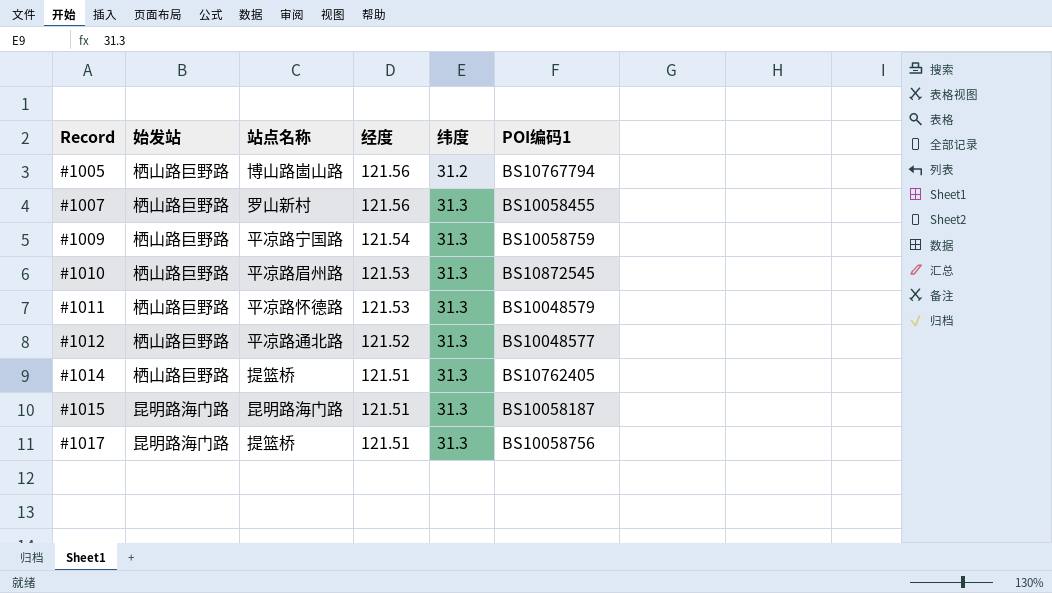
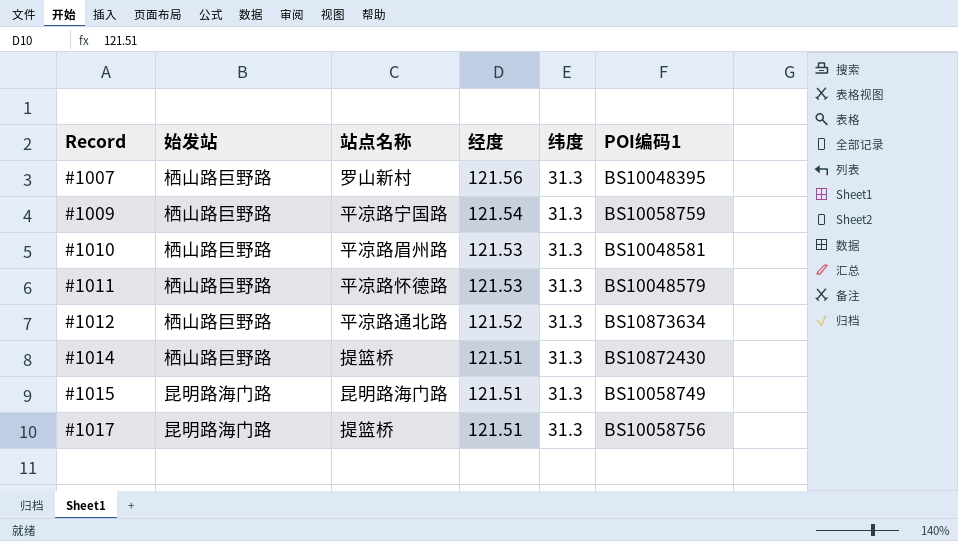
row #1005: 栖山路巨野路 | 博山路崮山路 | 121.56 | 31.2 | BS10767794 -> none
#1007 | POI编码1: BS10058455 -> BS10048395
#1010 | POI编码1: BS10872545 -> BS10048581
#1012 | POI编码1: BS10048577 -> BS10873634
#1014 | POI编码1: BS10762405 -> BS10872430
#1015 | POI编码1: BS10058187 -> BS10058749

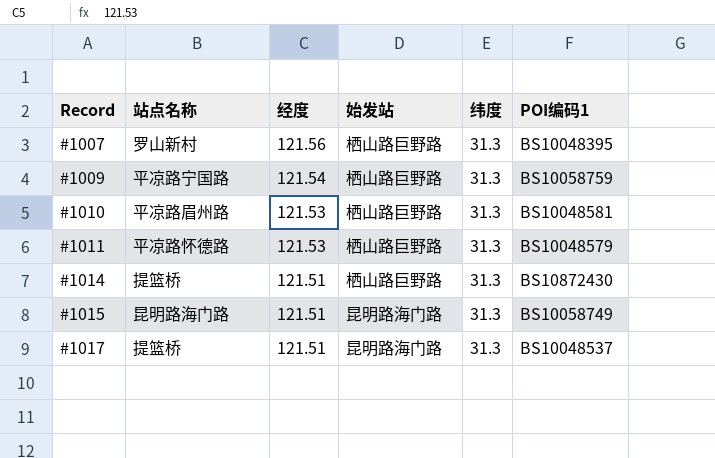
column 始发站 | position: 2 -> 4
row #1012: 栖山路巨野路 | 平凉路通北路 | 121.52 | 31.3 | BS10873634 -> none
#1017 | POI编码1: BS10058756 -> BS10048537

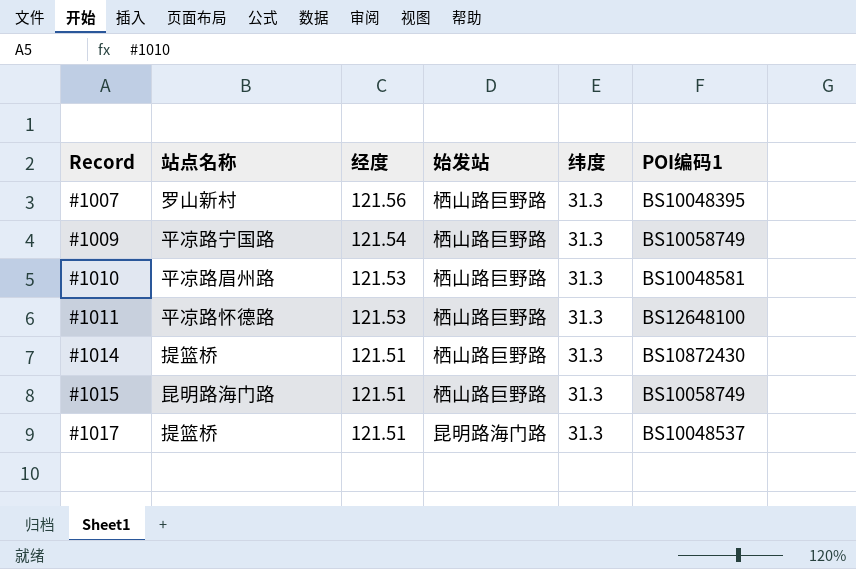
#1009 | POI编码1: BS10058759 -> BS10058749
#1011 | POI编码1: BS10048579 -> BS12648100
#1015 | 始发站: 昆明路海门路 -> 栖山路巨野路

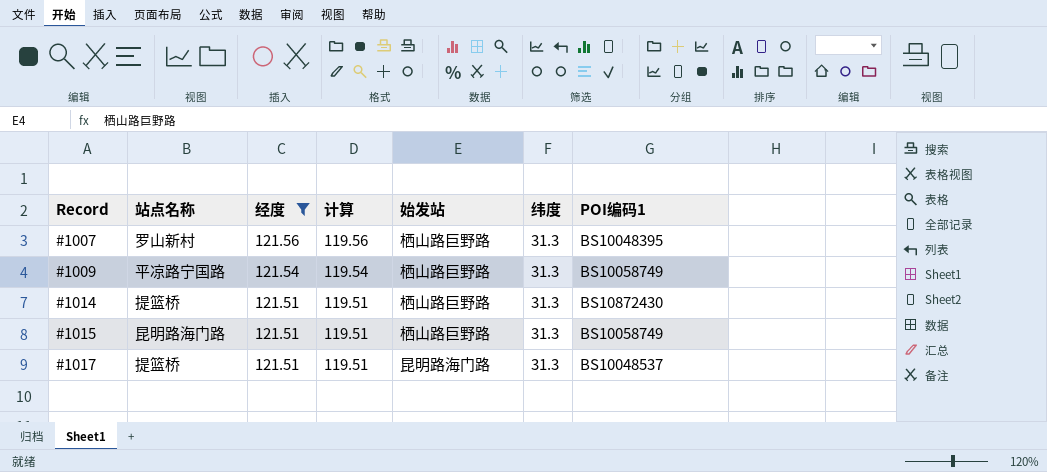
filter: none -> 经度 != 121.53
column 计算 | formula: none -> [经度] - 2

